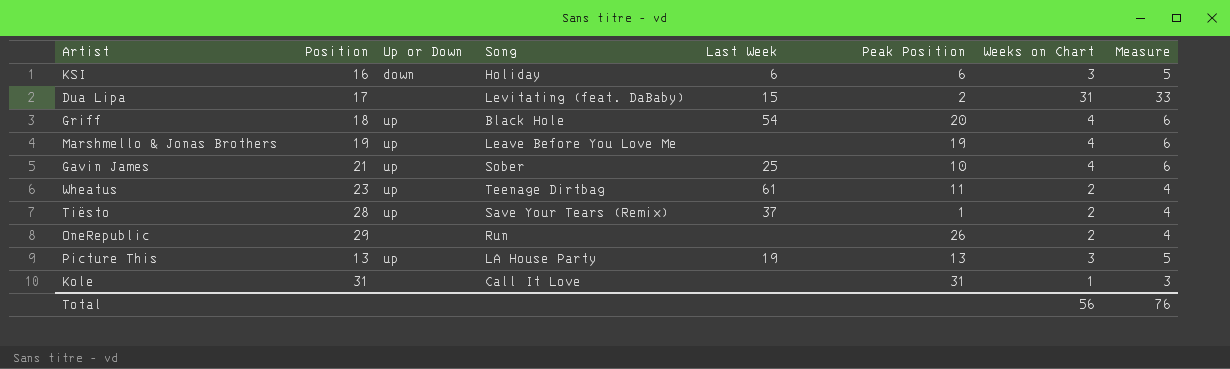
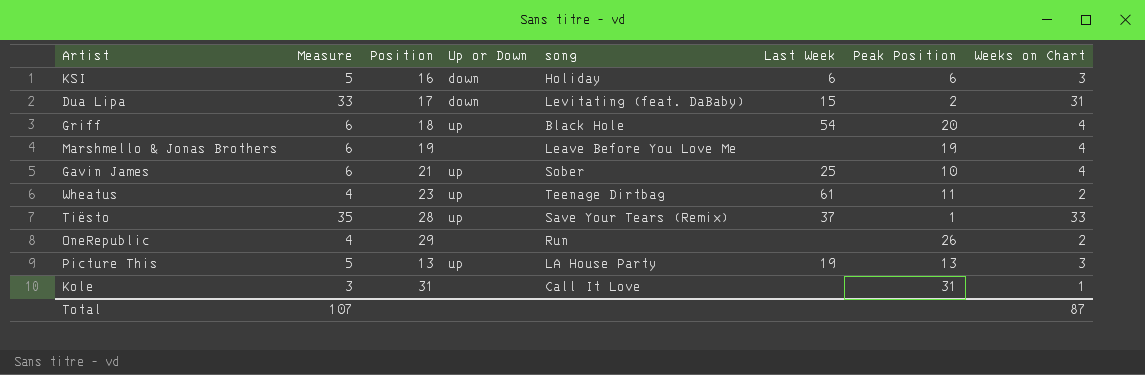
column Measure | position: 8 -> 2
column name: Song -> song
Dua Lipa | Up or Down: none -> down
Marshmello & Jonas Brothers | Up or Down: up -> none
Tiësto | Measure: 4 -> 35
Tiësto | Weeks on Chart: 2 -> 33
Total | Measure: 76 -> 107
Total | Weeks on Chart: 56 -> 87

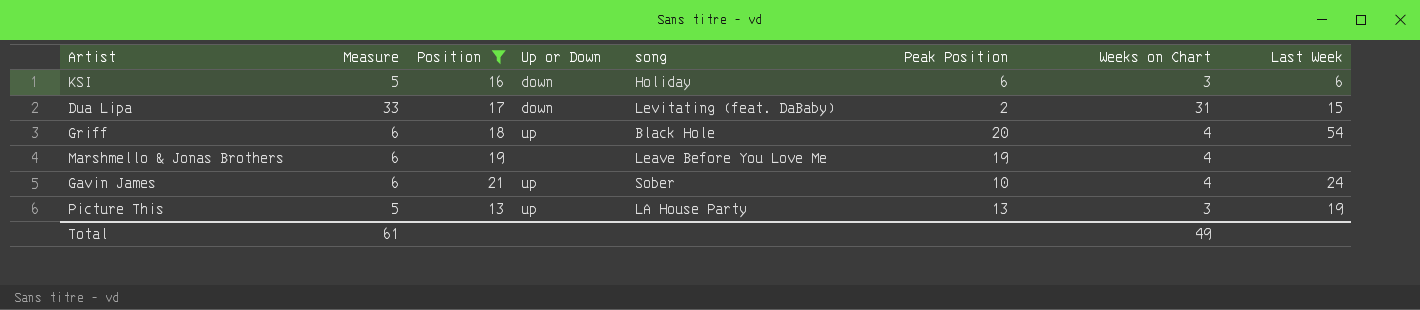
filter: none -> Position <= 21
column Last Week | position: 6 -> 8
Gavin James | Last Week: 25 -> 24
Total | Measure: 107 -> 61
Total | Weeks on Chart: 87 -> 49

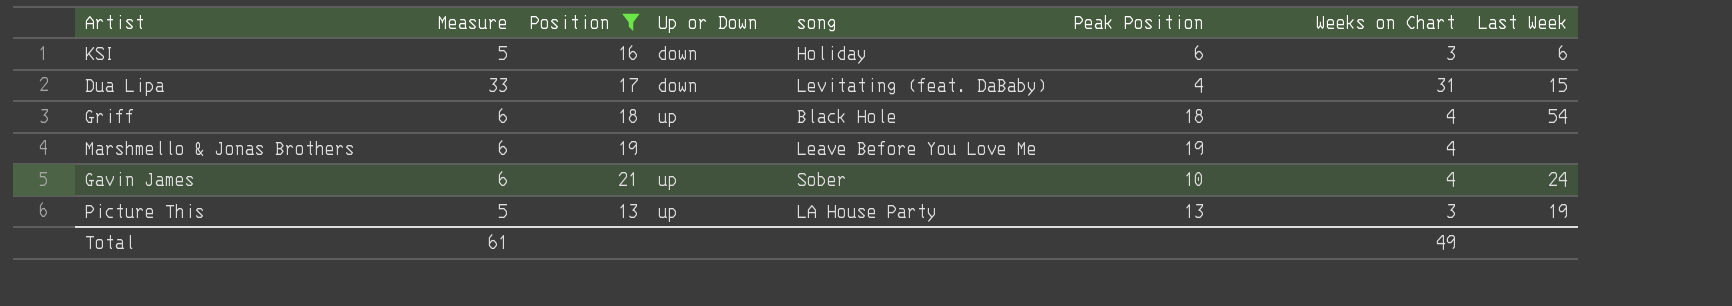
Dua Lipa | Peak Position: 2 -> 4
Griff | Peak Position: 20 -> 18

